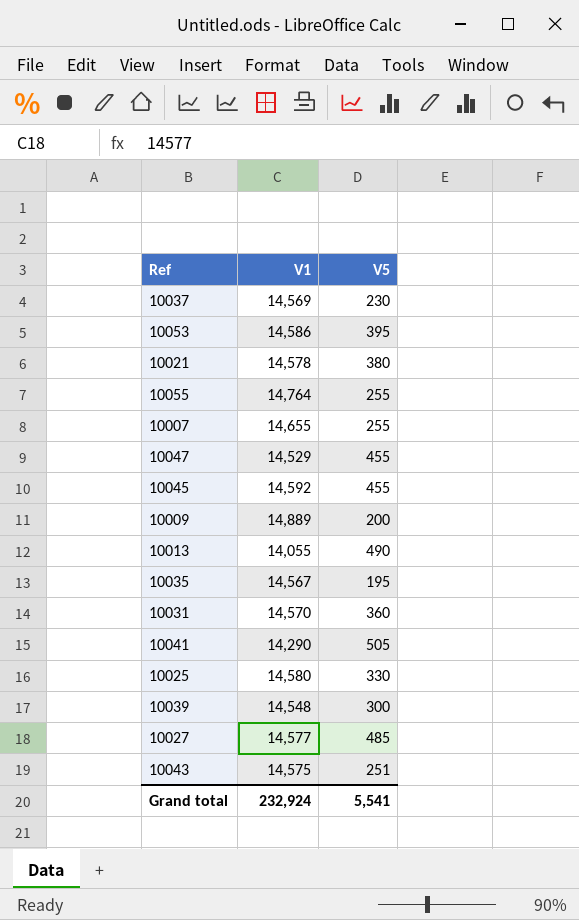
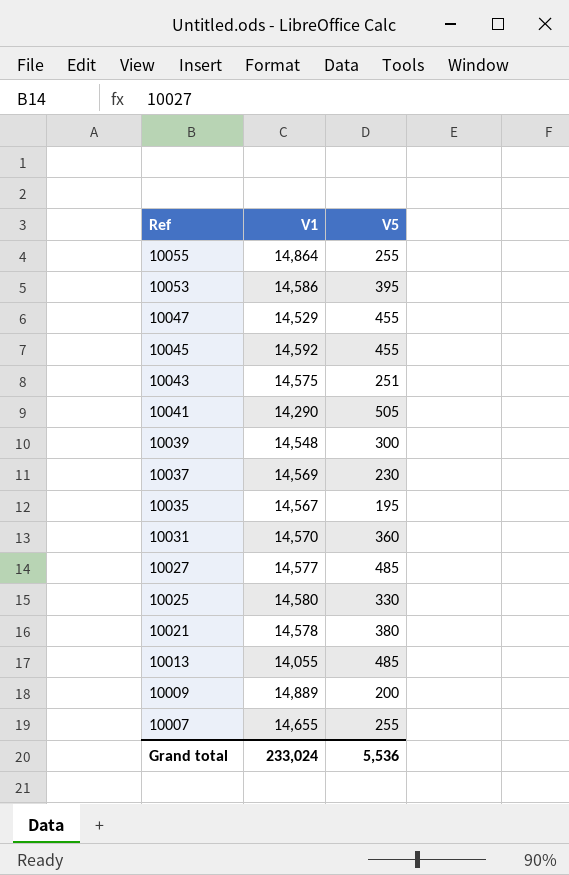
row order: none -> Ref descending
10055 | V1: 14,764 -> 14,864
10013 | V5: 490 -> 485
Grand total | V1: 232,924 -> 233,024
Grand total | V5: 5,541 -> 5,536

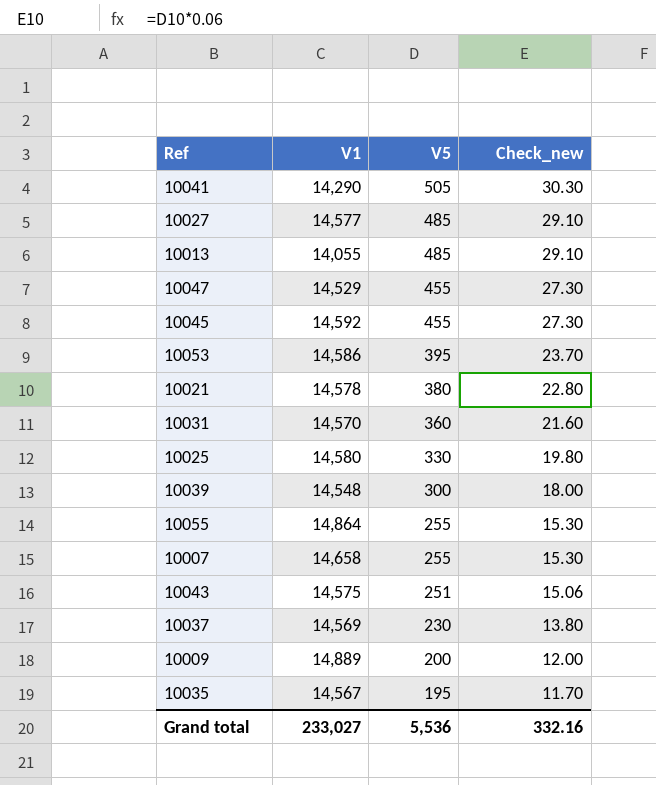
row order: Ref descending -> V5 descending
column Check_new | formula: none -> [V5] * 0.06
10007 | V1: 14,655 -> 14,658
Grand total | V1: 233,024 -> 233,027

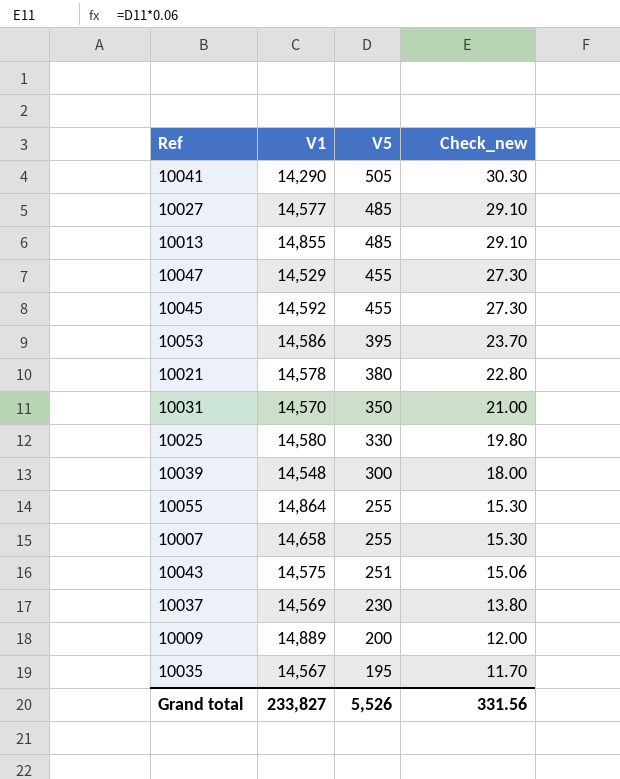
10013 | V1: 14,055 -> 14,855
10031 | V5: 360 -> 350
10031 | Check_new: 21.60 -> 21.00
Grand total | V1: 233,027 -> 233,827
Grand total | V5: 5,536 -> 5,526
Grand total | Check_new: 332.16 -> 331.56

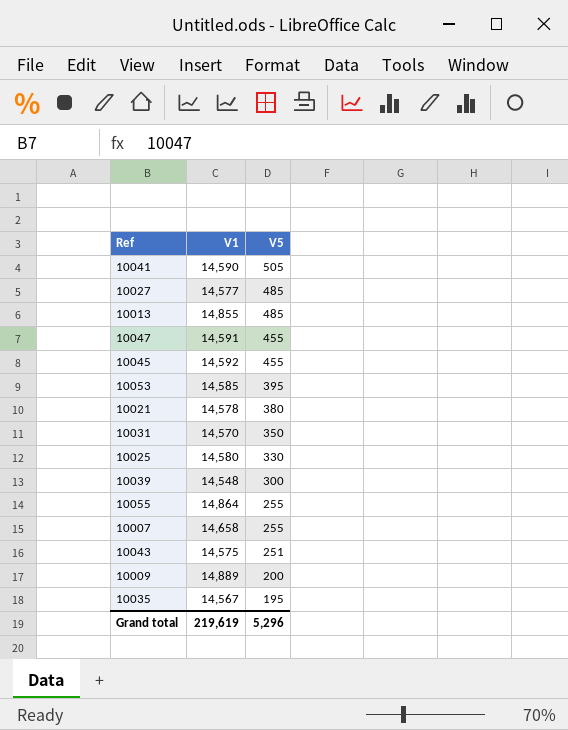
column Check_new | formula: [V5] * 0.06 -> none
row 10037: 14,569 | 230 | 13.80 -> none
10041 | V1: 14,290 -> 14,590
10047 | V1: 14,529 -> 14,591
10053 | V1: 14,586 -> 14,585
Grand total | V1: 233,827 -> 219,619
Grand total | V5: 5,526 -> 5,296

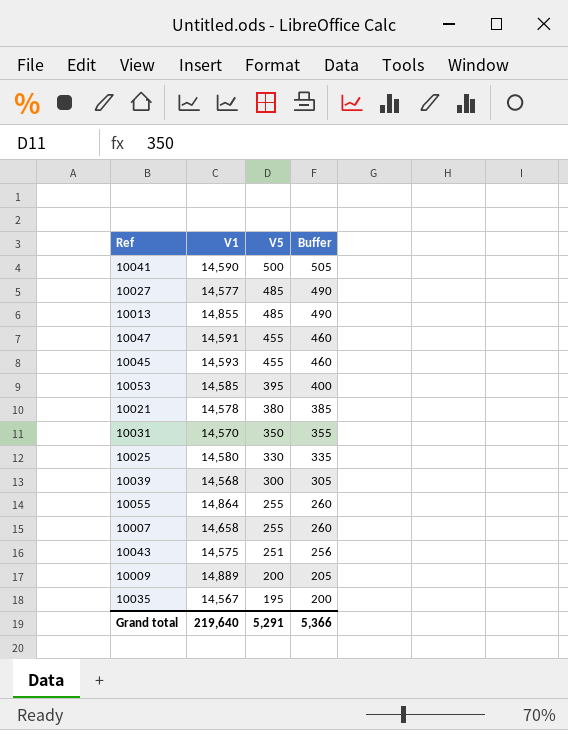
column Buffer | formula: none -> [V5] + 5
10041 | V5: 505 -> 500
10045 | V1: 14,592 -> 14,593
10039 | V1: 14,548 -> 14,568
Grand total | V1: 219,619 -> 219,640
Grand total | V5: 5,296 -> 5,291

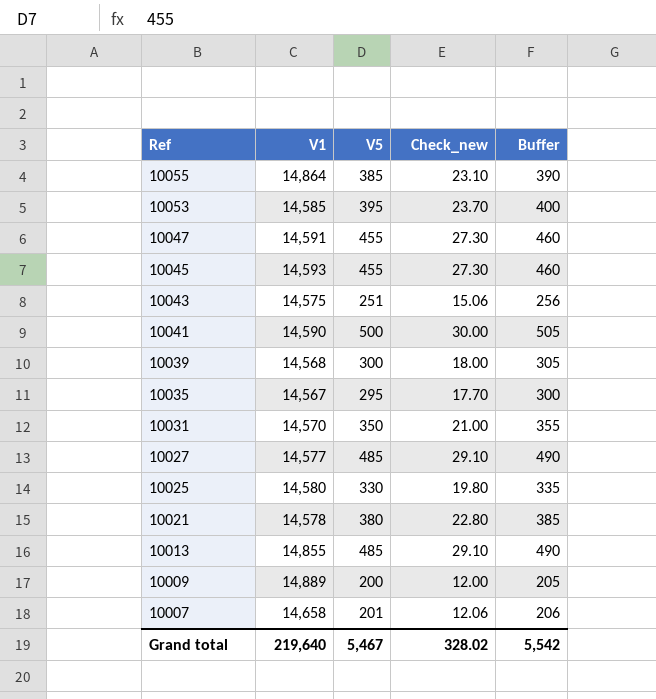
row order: V5 descending -> Ref descending
column Check_new | formula: none -> [V5] * 0.06
10055 | V5: 255 -> 385
10055 | Buffer: 260 -> 390
10035 | V5: 195 -> 295
10035 | Buffer: 200 -> 300
10007 | V5: 255 -> 201
10007 | Buffer: 260 -> 206
Grand total | V5: 5,291 -> 5,467
Grand total | Buffer: 5,366 -> 5,542

